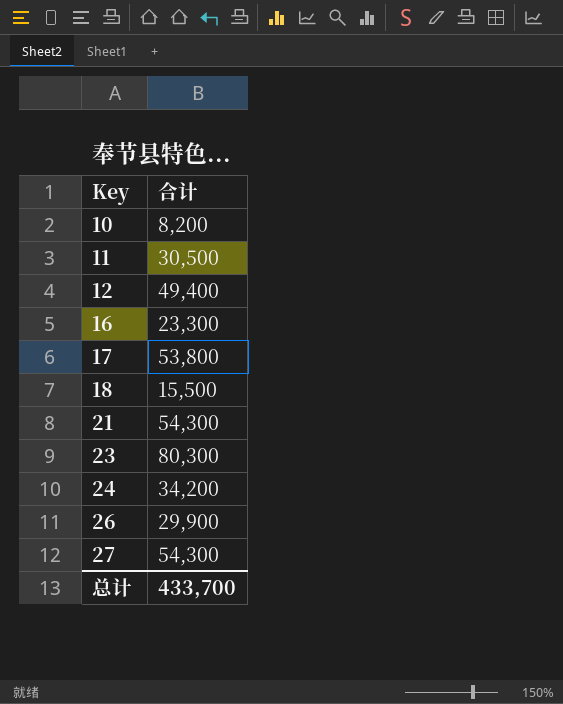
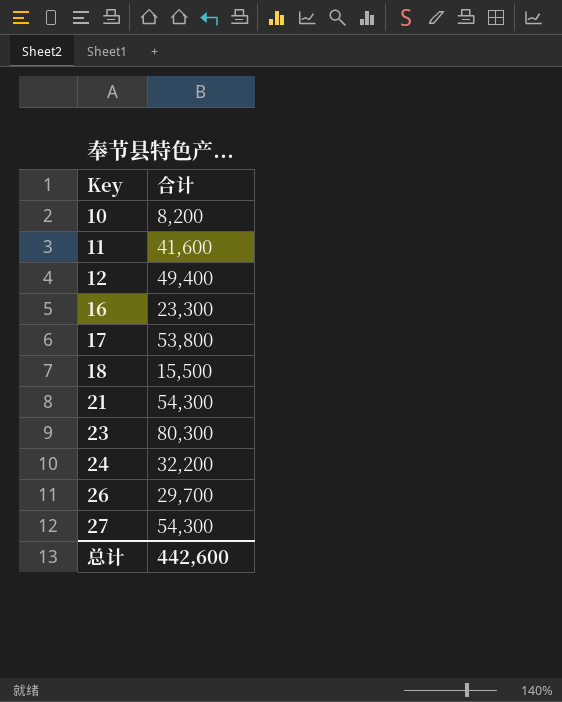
11 | 合计: 30,500 -> 41,600
24 | 合计: 34,200 -> 32,200
26 | 合计: 29,900 -> 29,700
总计 | 合计: 433,700 -> 442,600

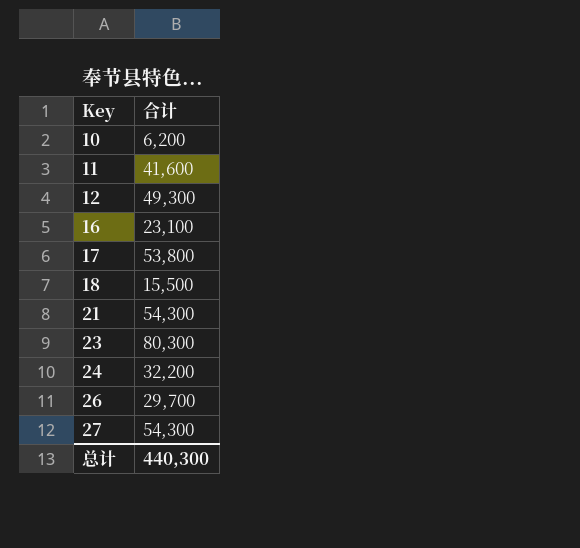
10 | 合计: 8,200 -> 6,200
12 | 合计: 49,400 -> 49,300
16 | 合计: 23,300 -> 23,100
总计 | 合计: 442,600 -> 440,300

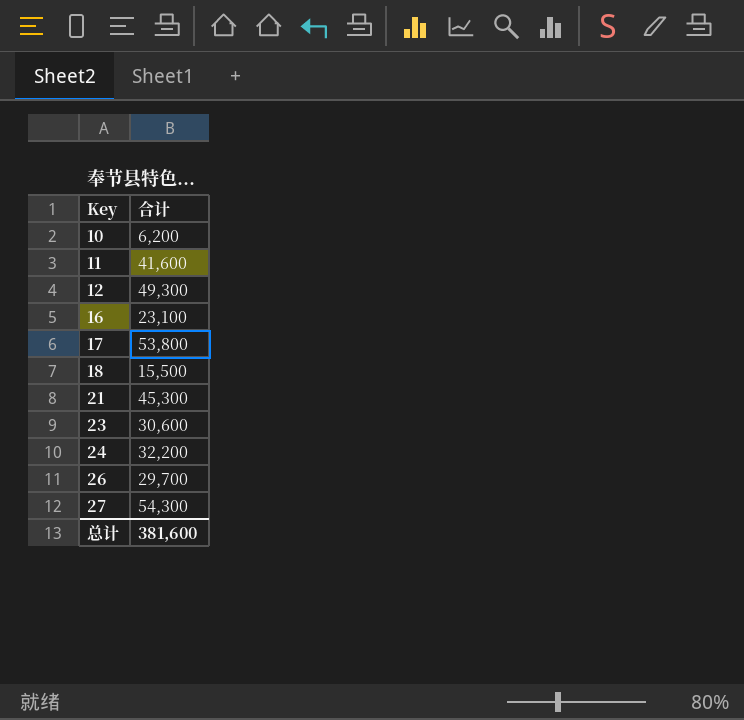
21 | 合计: 54,300 -> 45,300
23 | 合计: 80,300 -> 30,600
总计 | 合计: 440,300 -> 381,600

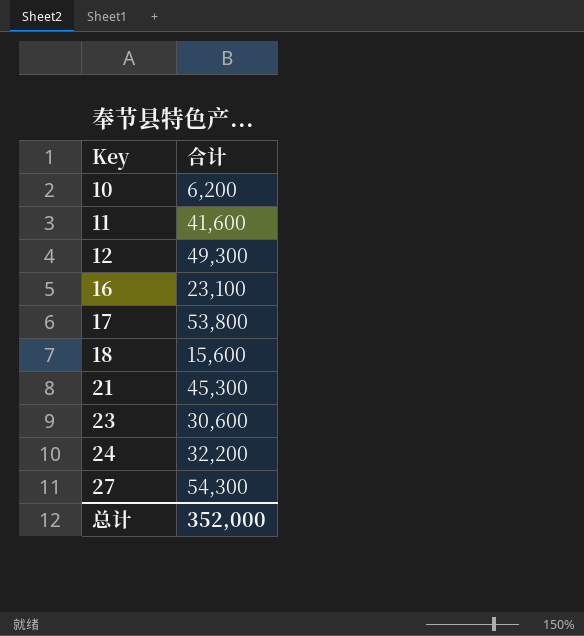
row 26: 29,700 -> none
18 | 合计: 15,500 -> 15,600
总计 | 合计: 381,600 -> 352,000

